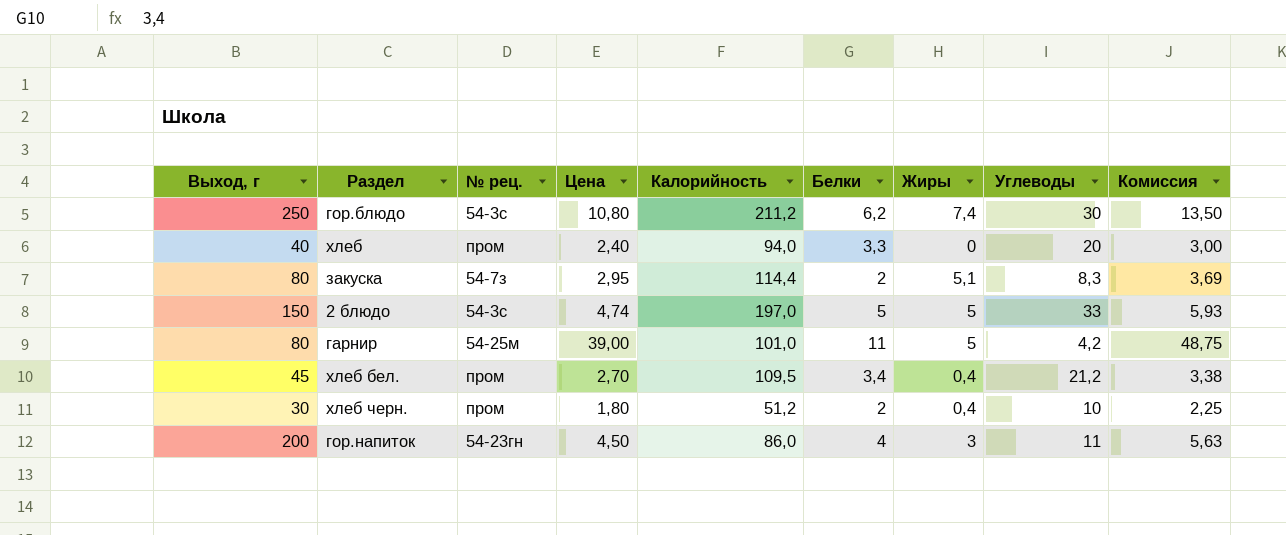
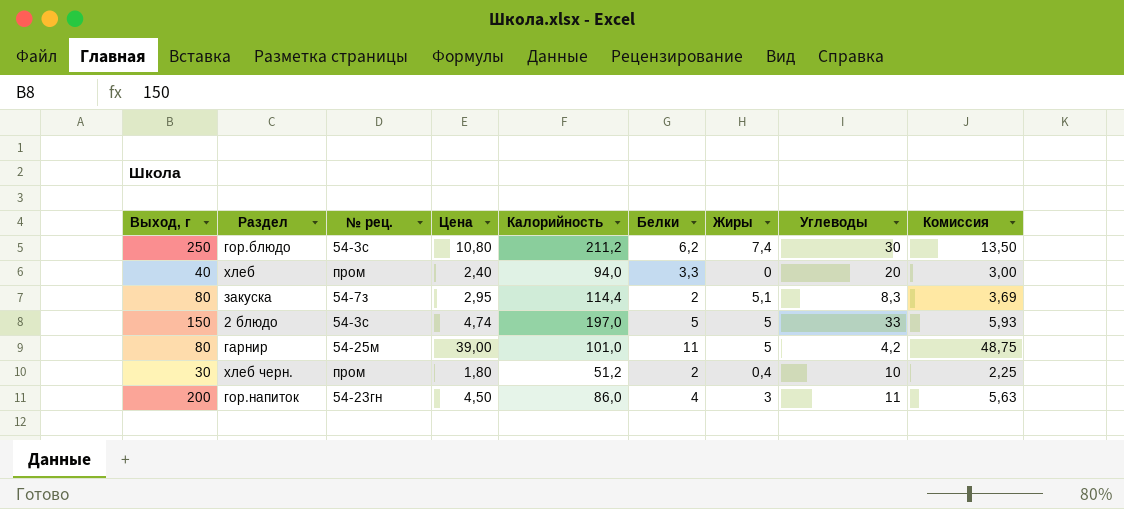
row хлеб бел.: 45 | пром | 2,70 | 109,5 | 3,4 | 0,4 | 21,2 | 3,38 -> none

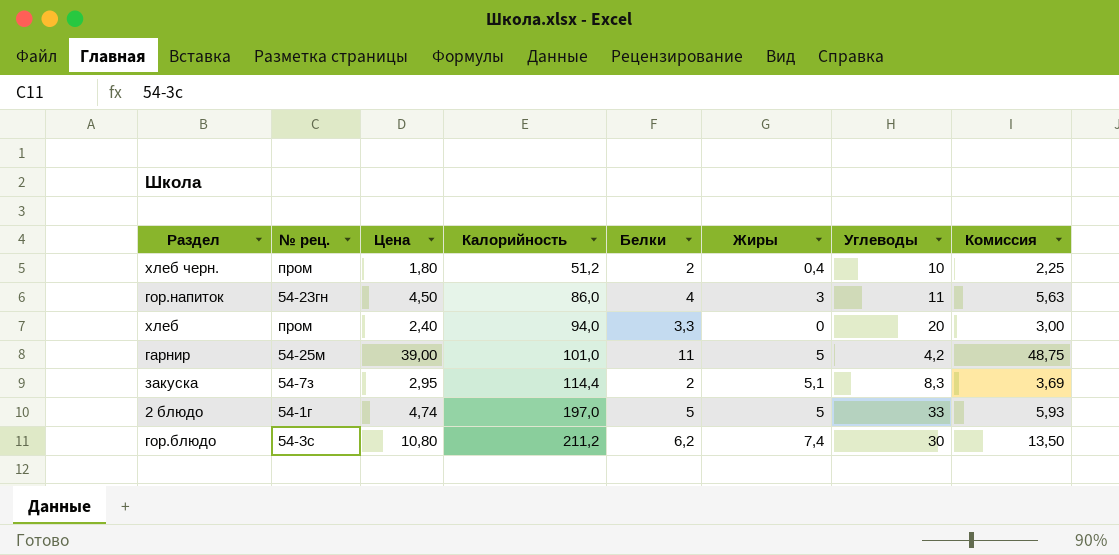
row order: none -> Калорийность ascending
column Выход, г | position: 1 -> none
2 блюдо | № рец.: 54-3с -> 54-1г

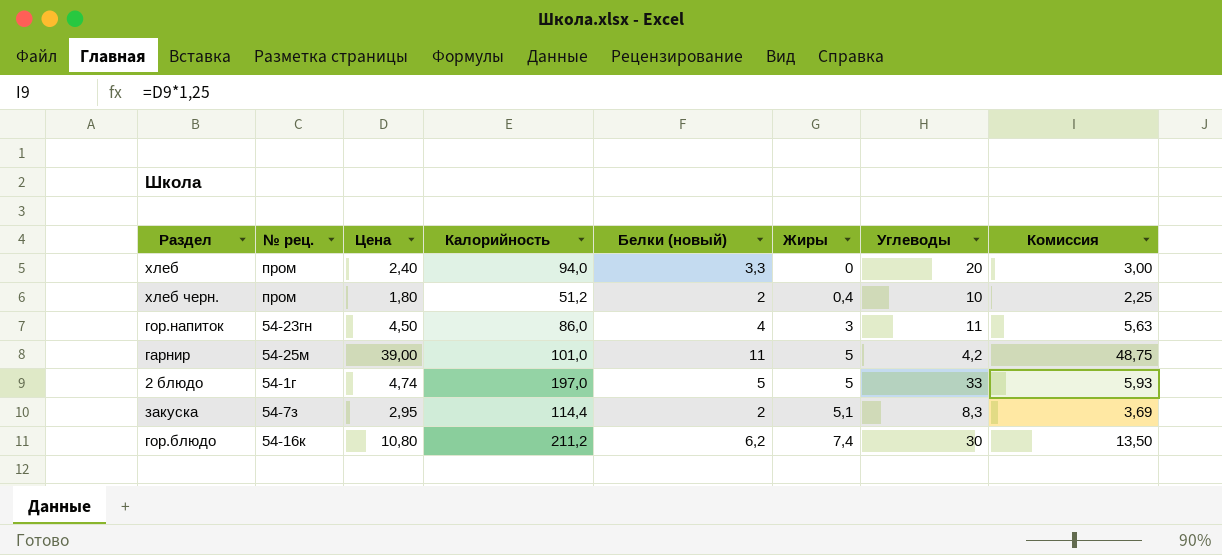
row order: Калорийность ascending -> Жиры ascending
column name: Белки -> Белки (новый)
гор.блюдо | № рец.: 54-3с -> 54-16к

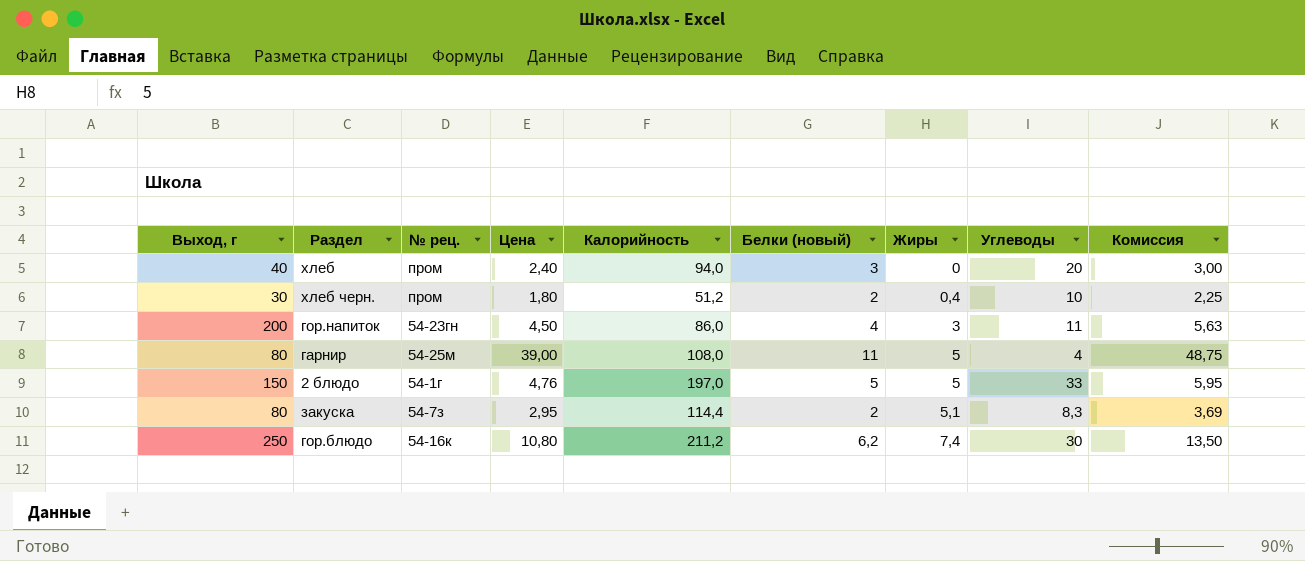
column Выход, г | position: none -> 1
хлеб | Белки (новый): 3,3 -> 3
гарнир | Калорийность: 101,0 -> 108,0
гарнир | Углеводы: 4,2 -> 4
2 блюдо | Цена: 4,74 -> 4,76
2 блюдо | Комиссия: 5,93 -> 5,95

